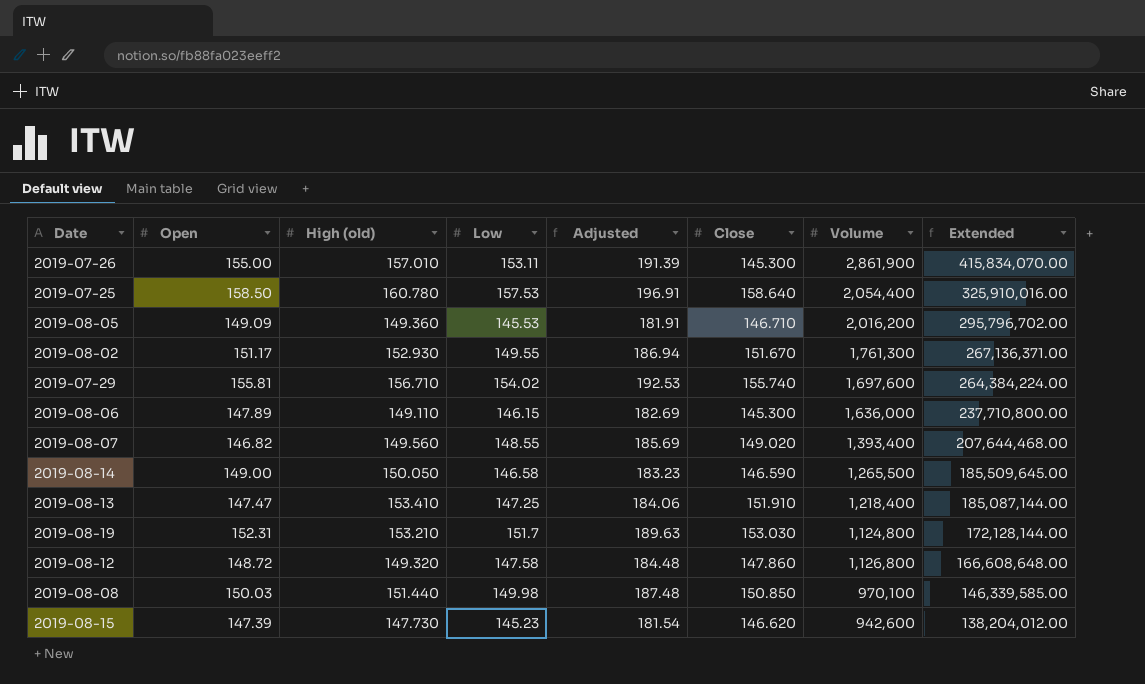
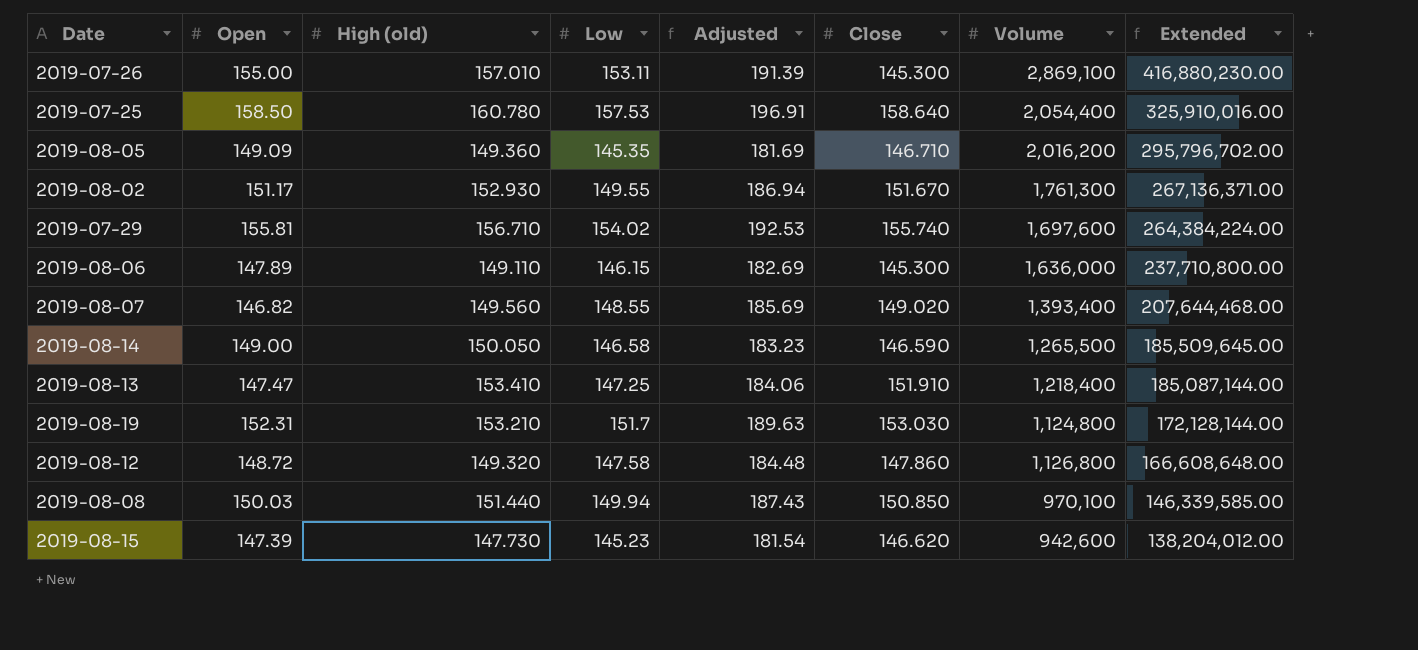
2019-07-26 | Volume: 2,861,900 -> 2,869,100
2019-07-26 | Extended: 415,834,070.00 -> 416,880,230.00
2019-08-05 | Low: 145.53 -> 145.35
2019-08-05 | Adjusted: 181.91 -> 181.69
2019-08-08 | Low: 149.98 -> 149.94
2019-08-08 | Adjusted: 187.48 -> 187.43

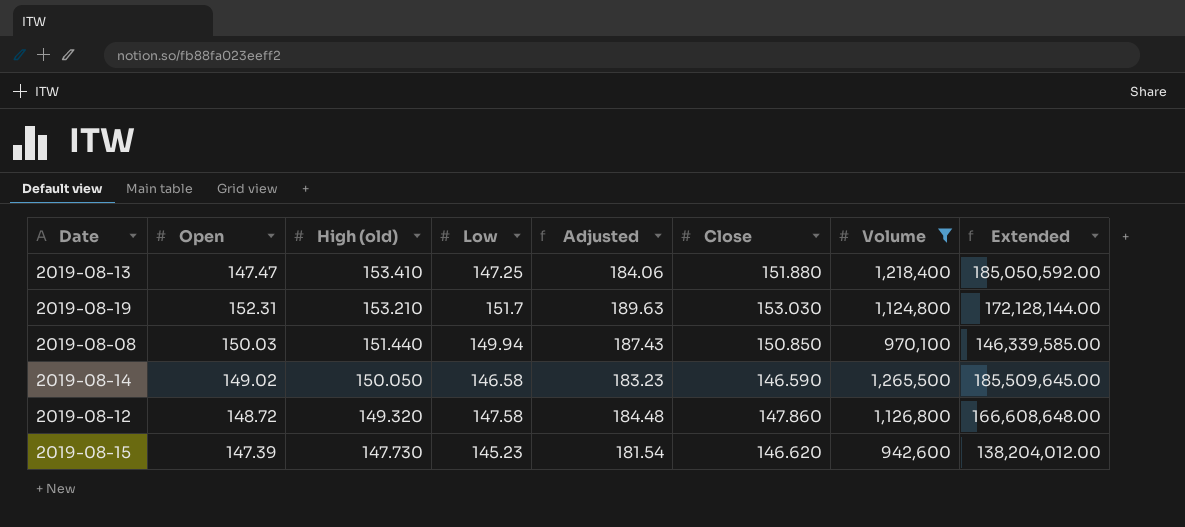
filter: none -> Volume <= 1,265,500
row order: Extended descending -> High (old) descending
2019-08-13 | Close: 151.910 -> 151.880
2019-08-13 | Extended: 185,087,144.00 -> 185,050,592.00
2019-08-14 | Open: 149.00 -> 149.02

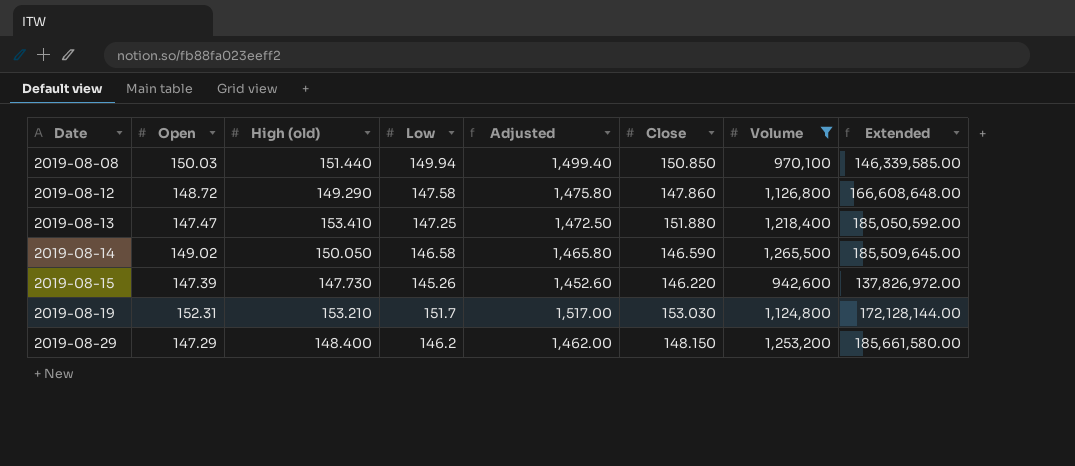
row order: High (old) descending -> Date ascending
column Adjusted | formula: [Low] * 1.25 -> [Low] * 10
2019-08-12 | High (old): 149.320 -> 149.290
2019-08-15 | Low: 145.23 -> 145.26
2019-08-15 | Close: 146.620 -> 146.220
2019-08-15 | Extended: 138,204,012.00 -> 137,826,972.00
row 2019-08-29: none -> 147.29 | 148.400 | 146.2 | 1,462.00 | 148.150 | 1,253,200 | 185,661,580.00

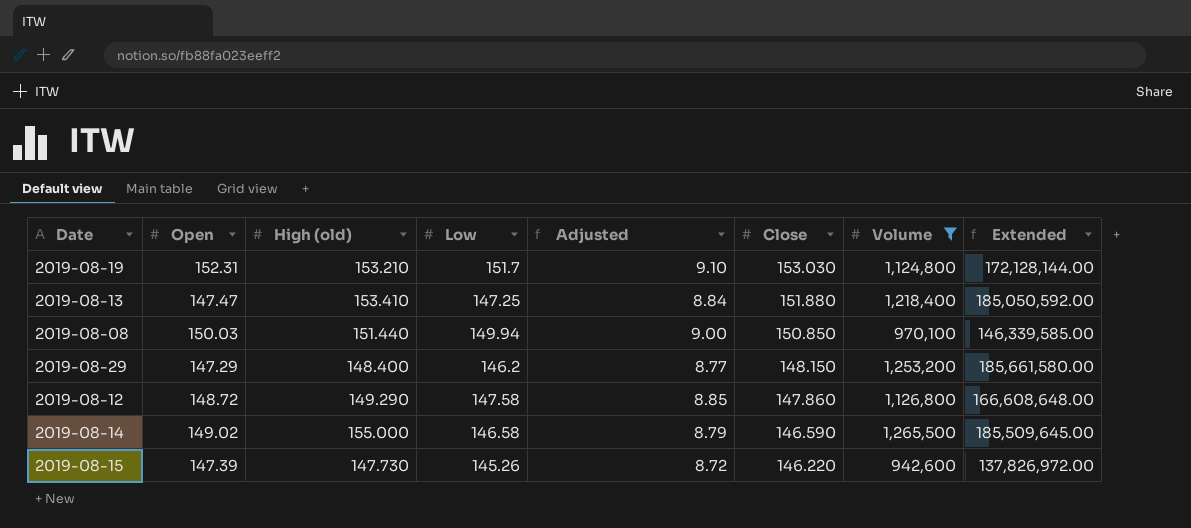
row order: Date ascending -> Close descending
column Adjusted | formula: [Low] * 10 -> [Low] * 0.06
2019-08-14 | High (old): 150.050 -> 155.000

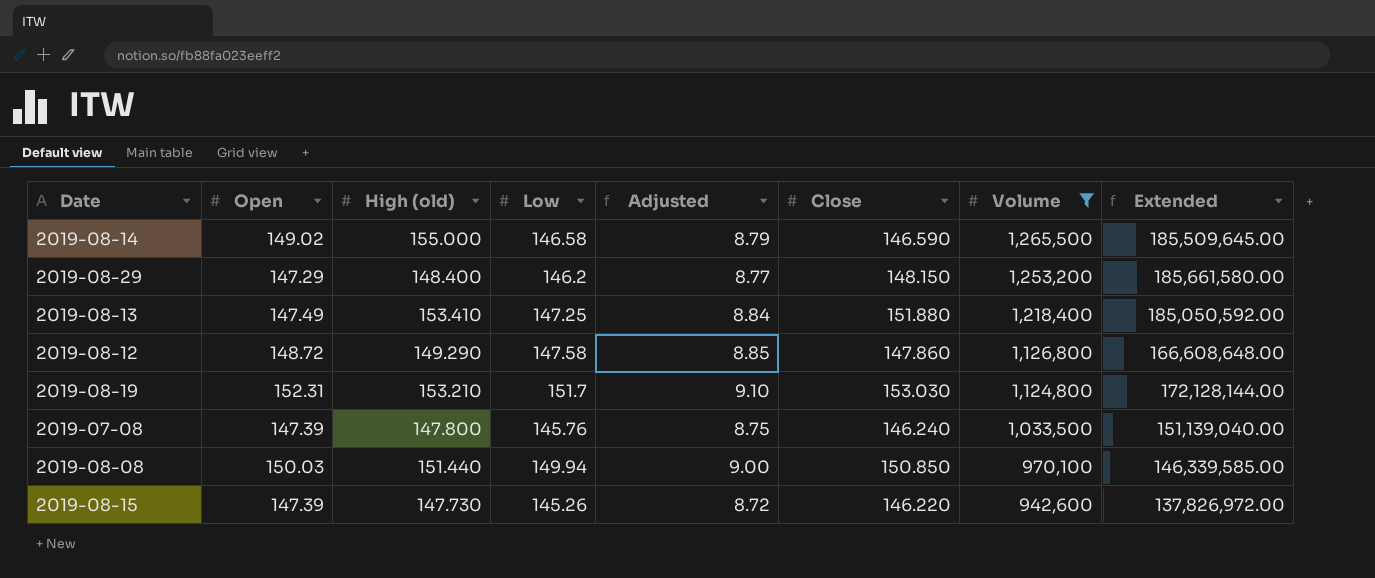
row order: Close descending -> Volume descending
2019-08-13 | Open: 147.47 -> 147.49
row 2019-07-08: none -> 147.39 | 147.800 | 145.76 | 8.75 | 146.240 | 1,033,500 | 151,139,040.00

